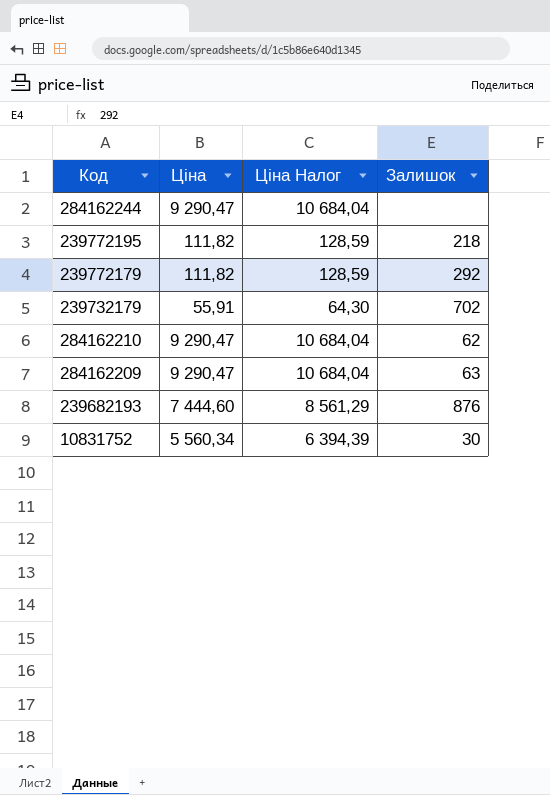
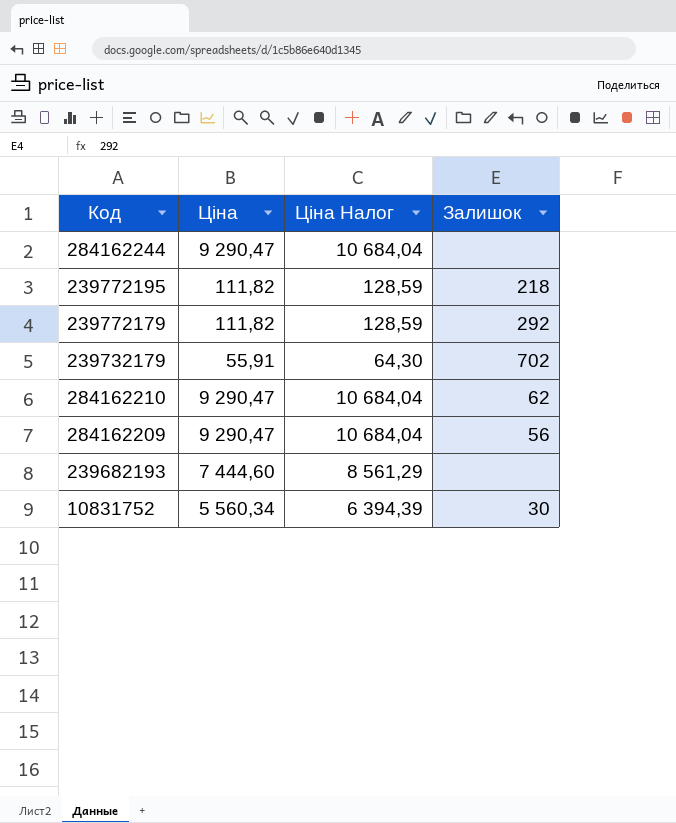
284162209 | Залишок: 63 -> 56
239682193 | Залишок: 876 -> none

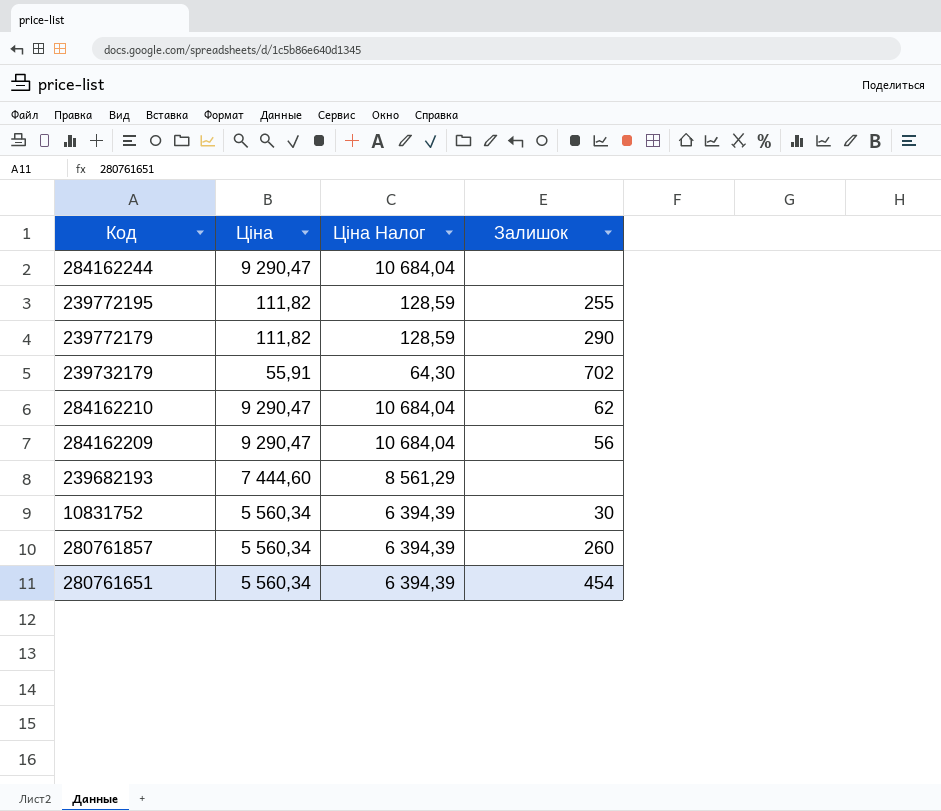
239772195 | Залишок: 218 -> 255
239772179 | Залишок: 292 -> 290
row 280761857: none -> 5 560,34 | 6 394,39 | 260
row 280761651: none -> 5 560,34 | 6 394,39 | 454

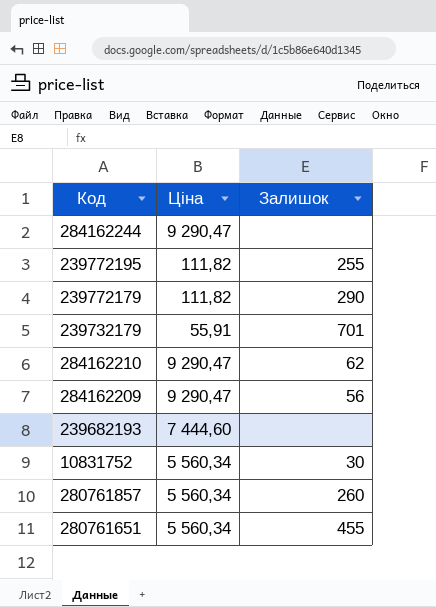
column Ціна Налог | formula: [Ціна] * 1,15 -> none
239732179 | Залишок: 702 -> 701
280761651 | Залишок: 454 -> 455

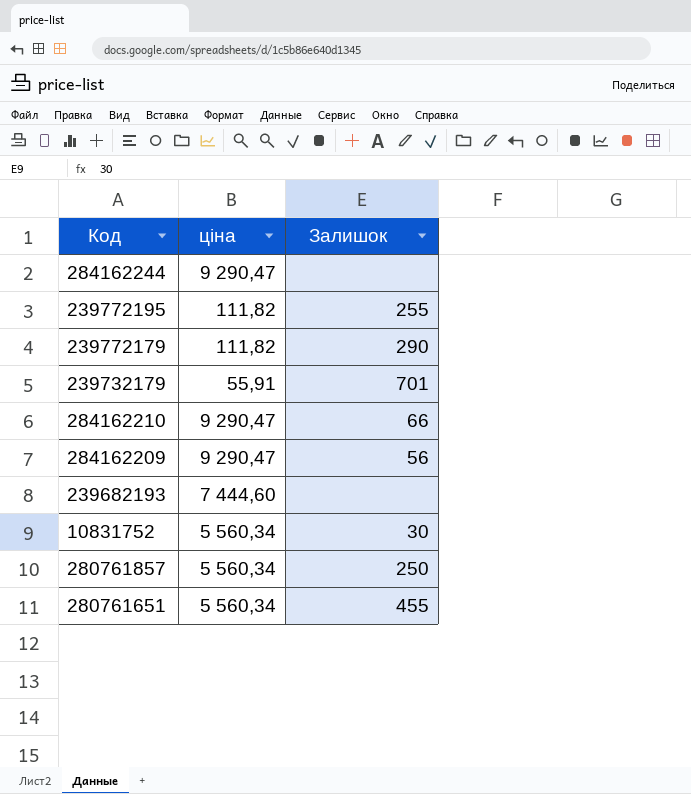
column name: Ціна -> ціна
284162210 | Залишок: 62 -> 66
280761857 | Залишок: 260 -> 250

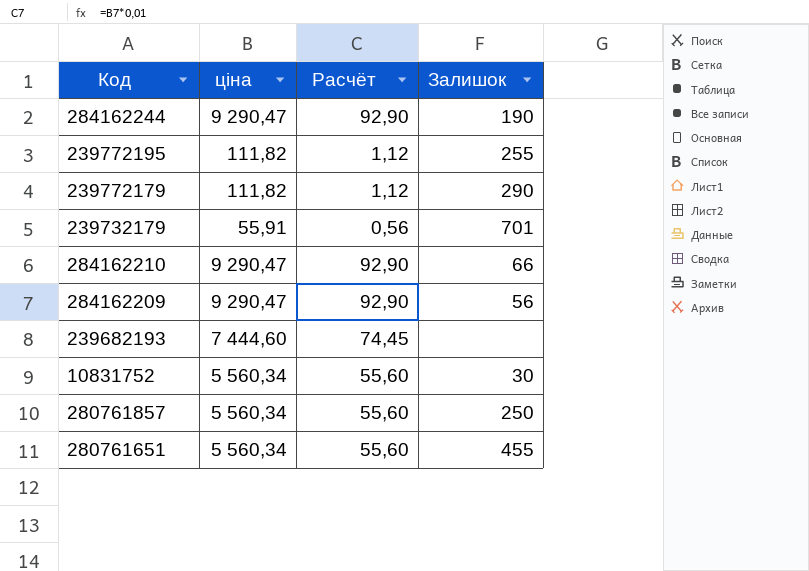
column Расчёт | formula: none -> [ціна] * 0,01
284162244 | Залишок: none -> 190

